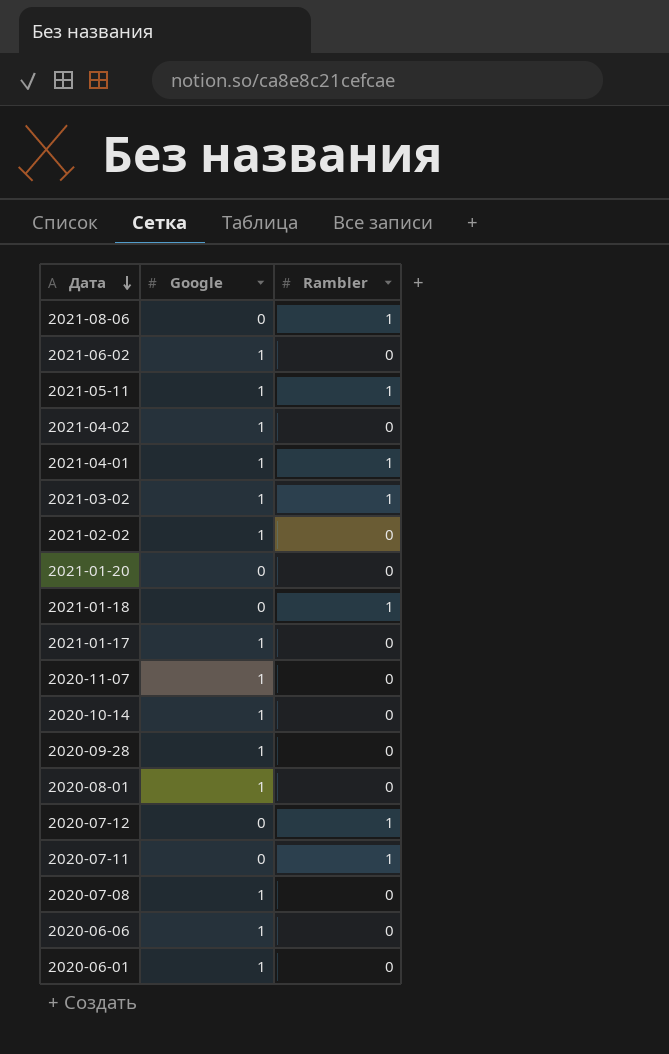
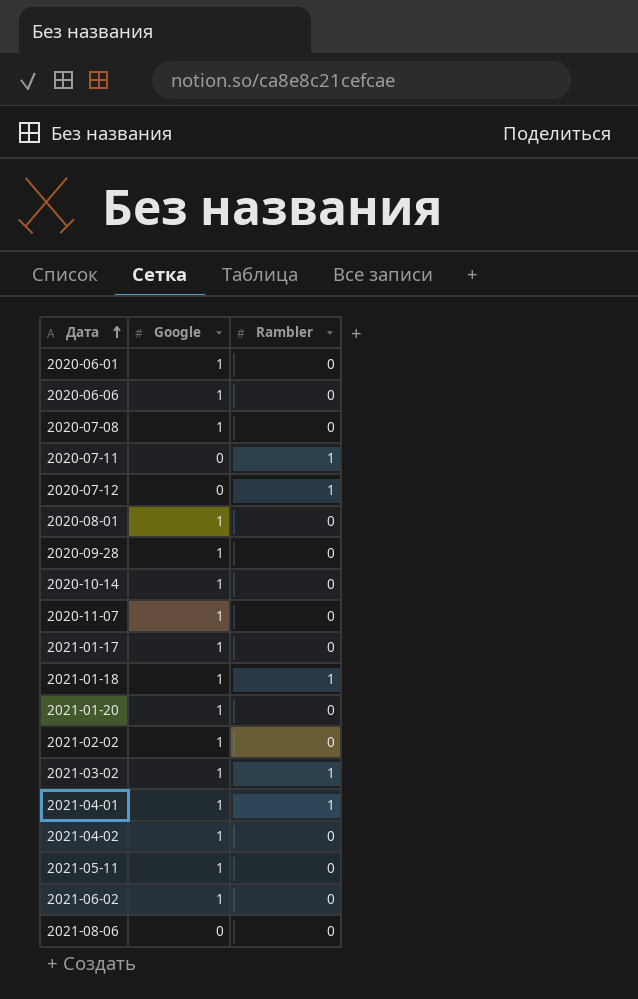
row order: Дата descending -> Дата ascending
2021-01-18 | Google: 0 -> 1
2021-01-20 | Google: 0 -> 1
2021-05-11 | Rambler: 1 -> 0
2021-08-06 | Rambler: 1 -> 0

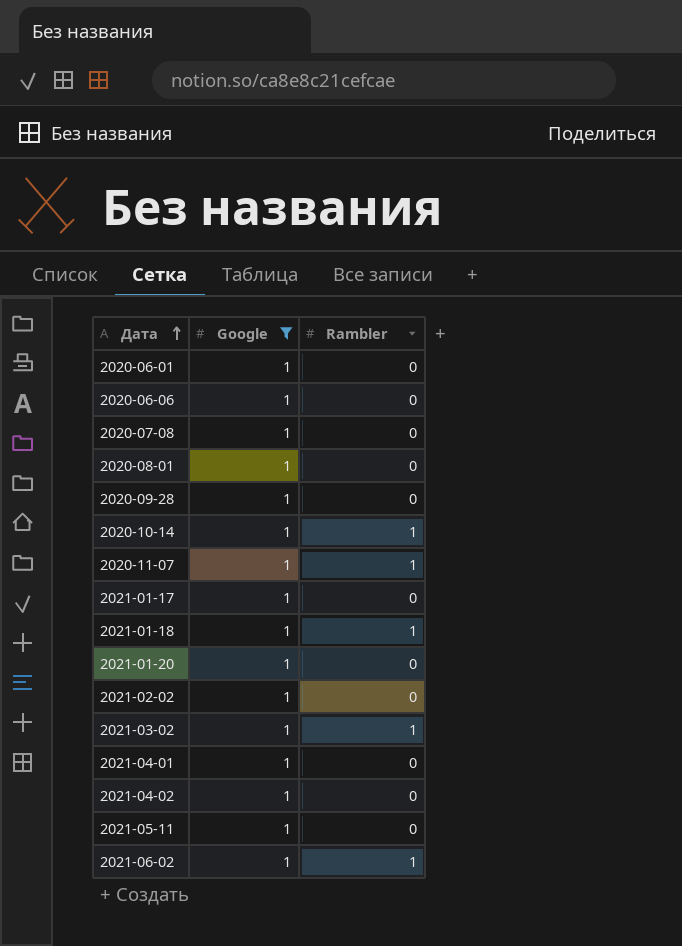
filter: none -> Google = 1
2020-10-14 | Rambler: 0 -> 1
2020-11-07 | Rambler: 0 -> 1
2021-04-01 | Rambler: 1 -> 0
2021-06-02 | Rambler: 0 -> 1

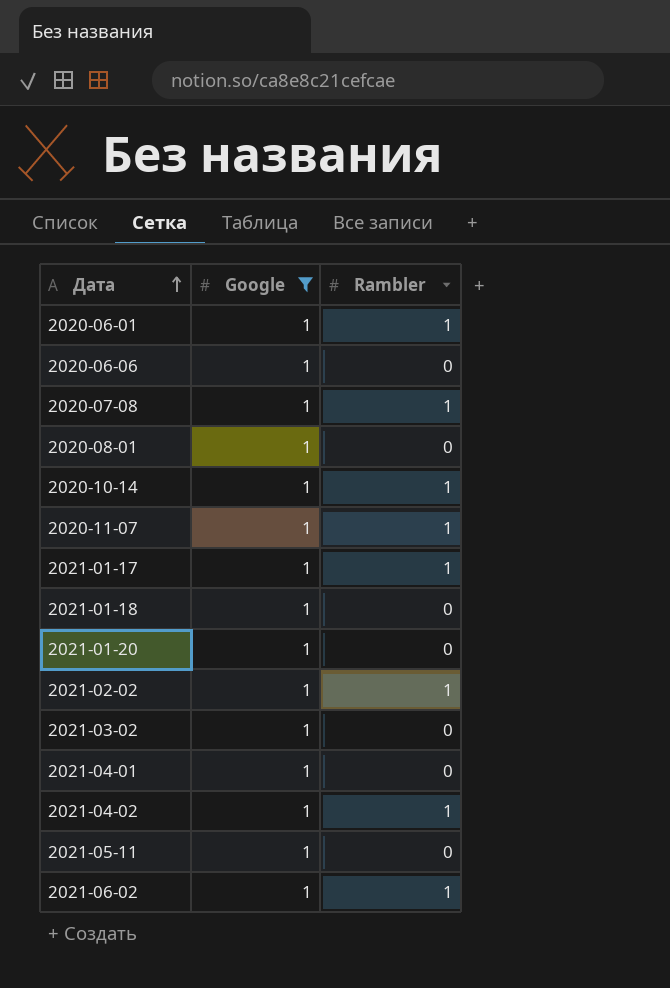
row 2020-09-28: 1 | 0 -> none
2020-06-01 | Rambler: 0 -> 1
2020-07-08 | Rambler: 0 -> 1
2021-01-17 | Rambler: 0 -> 1
2021-01-18 | Rambler: 1 -> 0
2021-02-02 | Rambler: 0 -> 1
2021-03-02 | Rambler: 1 -> 0
2021-04-02 | Rambler: 0 -> 1

